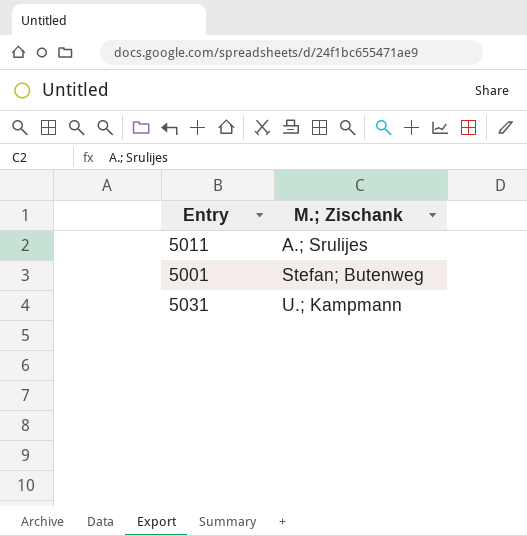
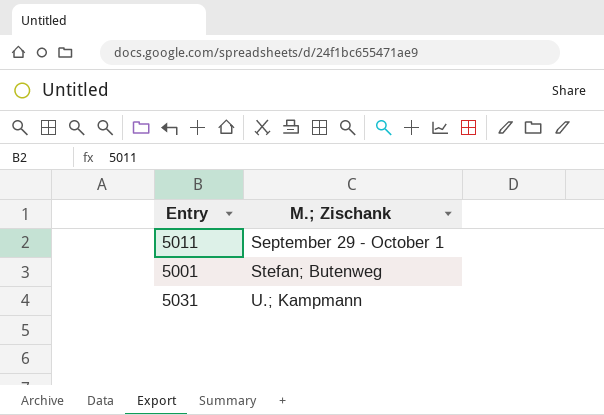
5011 | M.; Zischank: A.; Srulijes -> September 29 - October 1

